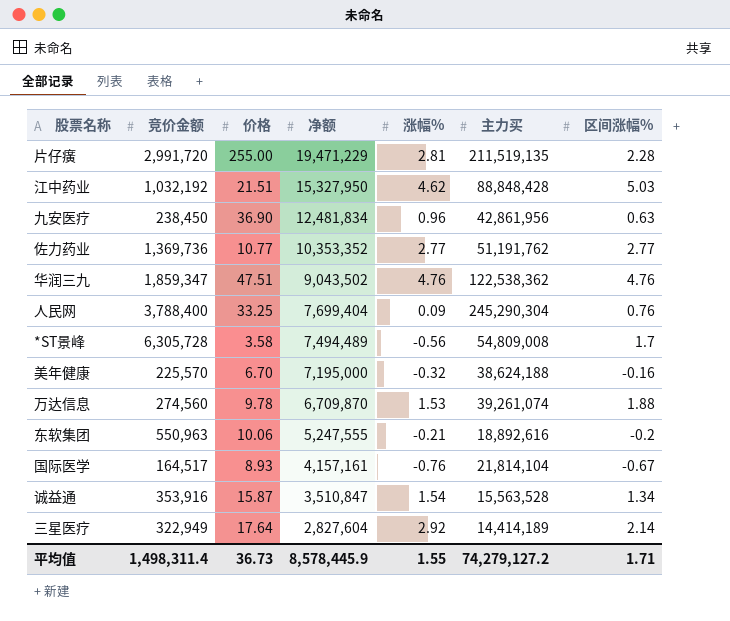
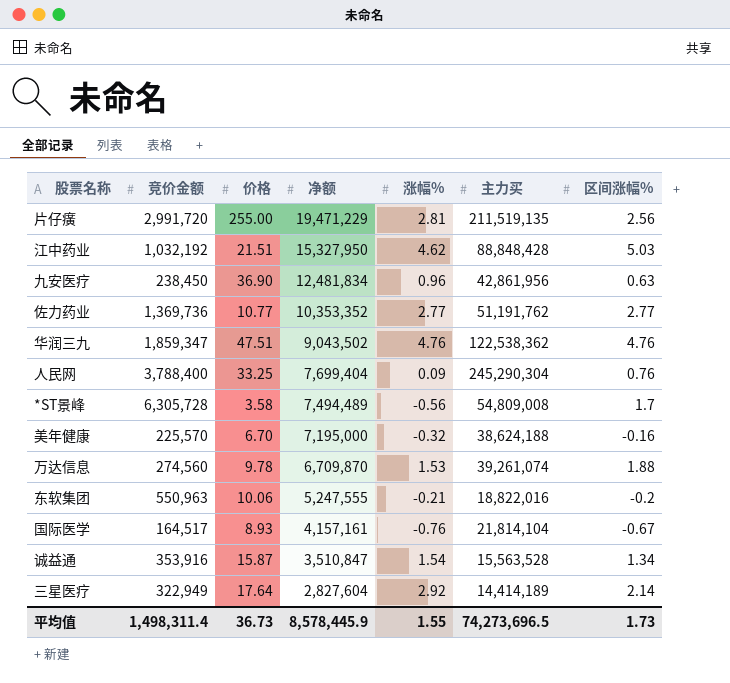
片仔癀 | 区间涨幅%: 2.28 -> 2.56
东软集团 | 主力买: 18,892,616 -> 18,822,016
平均值 | 主力买: 74,279,127.2 -> 74,273,696.5
平均值 | 区间涨幅%: 1.71 -> 1.73

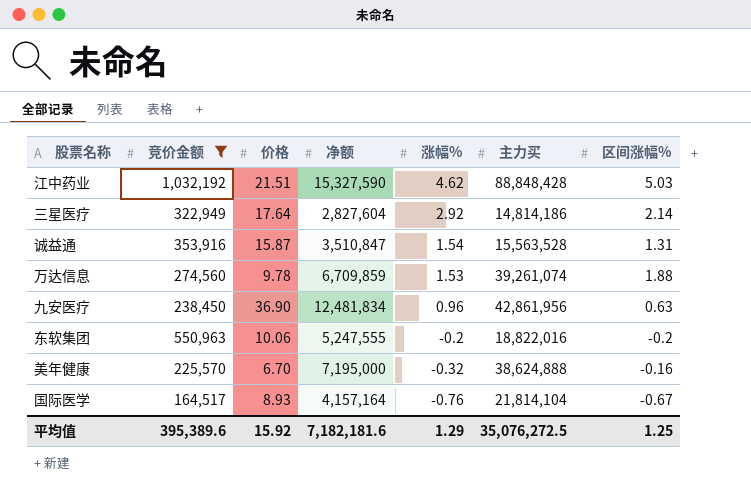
filter: none -> 竞价金额 <= 1,032,192
row order: 净额 descending -> 涨幅% descending
江中药业 | 净额: 15,327,950 -> 15,327,590
三星医疗 | 主力买: 14,414,189 -> 14,814,186
诚益通 | 区间涨幅%: 1.34 -> 1.31
万达信息 | 净额: 6,709,870 -> 6,709,859
东软集团 | 涨幅%: -0.21 -> -0.2
美年健康 | 主力买: 38,624,188 -> 38,624,888
国际医学 | 净额: 4,157,161 -> 4,157,164
平均值 | 竞价金额: 1,498,311.4 -> 395,389.6
平均值 | 价格: 36.73 -> 15.92
平均值 | 净额: 8,578,445.9 -> 7,182,181.6
平均值 | 涨幅%: 1.55 -> 1.29
平均值 | 主力买: 74,273,696.5 -> 35,076,272.5
平均值 | 区间涨幅%: 1.73 -> 1.25

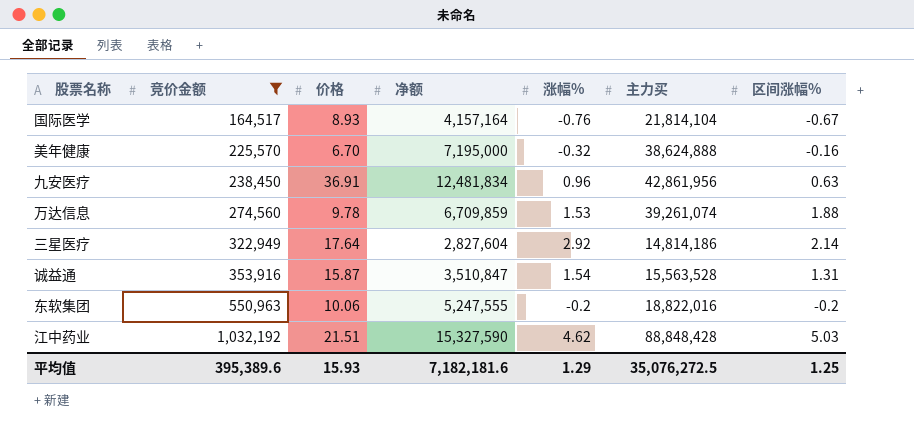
row order: 涨幅% descending -> 竞价金额 ascending
九安医疗 | 价格: 36.90 -> 36.91
平均值 | 价格: 15.92 -> 15.93

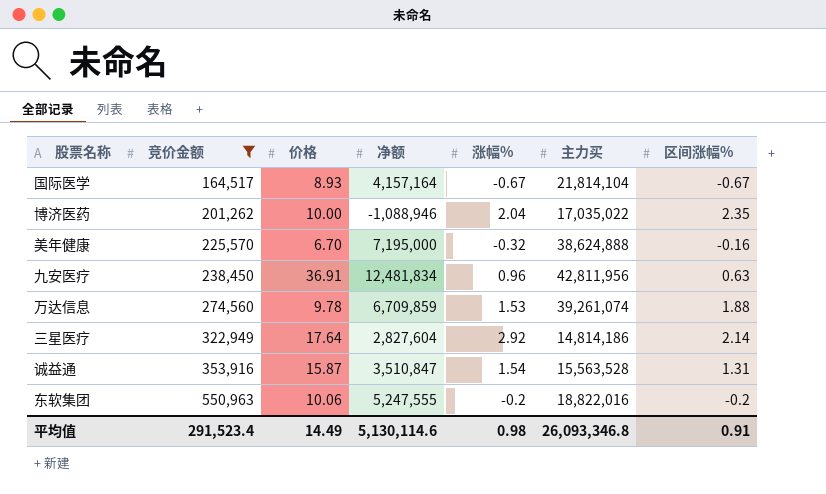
row 江中药业: 1,032,192 | 21.51 | 15,327,590 | 4.62 | 88,848,428 | 5.03 -> none
国际医学 | 涨幅%: -0.76 -> -0.67
row 博济医药: none -> 201,262 | 10.00 | -1,088,946 | 2.04 | 17,035,022 | 2.35
九安医疗 | 主力买: 42,861,956 -> 42,811,956
平均值 | 竞价金额: 395,389.6 -> 291,523.4
平均值 | 价格: 15.93 -> 14.49
平均值 | 净额: 7,182,181.6 -> 5,130,114.6
平均值 | 涨幅%: 1.29 -> 0.98
平均值 | 主力买: 35,076,272.5 -> 26,093,346.8
平均值 | 区间涨幅%: 1.25 -> 0.91

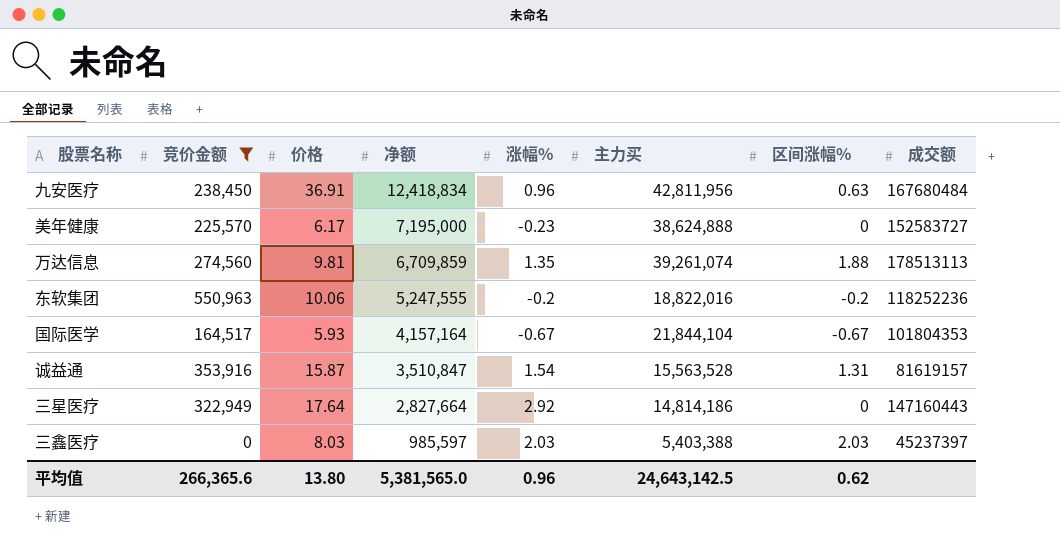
row order: 竞价金额 ascending -> 净额 descending
column 成交额 | position: none -> 8
row 博济医药: 201,262 | 10.00 | -1,088,946 | 2.04 | 17,035,022 | 2.35 -> none
九安医疗 | 净额: 12,481,834 -> 12,418,834
美年健康 | 价格: 6.70 -> 6.17
美年健康 | 涨幅%: -0.32 -> -0.23
美年健康 | 区间涨幅%: -0.16 -> 0
万达信息 | 价格: 9.78 -> 9.81
万达信息 | 涨幅%: 1.53 -> 1.35
国际医学 | 价格: 8.93 -> 5.93
国际医学 | 主力买: 21,814,104 -> 21,844,104
三星医疗 | 净额: 2,827,604 -> 2,827,664
三星医疗 | 区间涨幅%: 2.14 -> 0
row 三鑫医疗: none -> 0 | 8.03 | 985,597 | 2.03 | 5,403,388 | 2.03 | 45237397
平均值 | 竞价金额: 291,523.4 -> 266,365.6
平均值 | 价格: 14.49 -> 13.80
平均值 | 净额: 5,130,114.6 -> 5,381,565.0
平均值 | 涨幅%: 0.98 -> 0.96
平均值 | 主力买: 26,093,346.8 -> 24,643,142.5
平均值 | 区间涨幅%: 0.91 -> 0.62

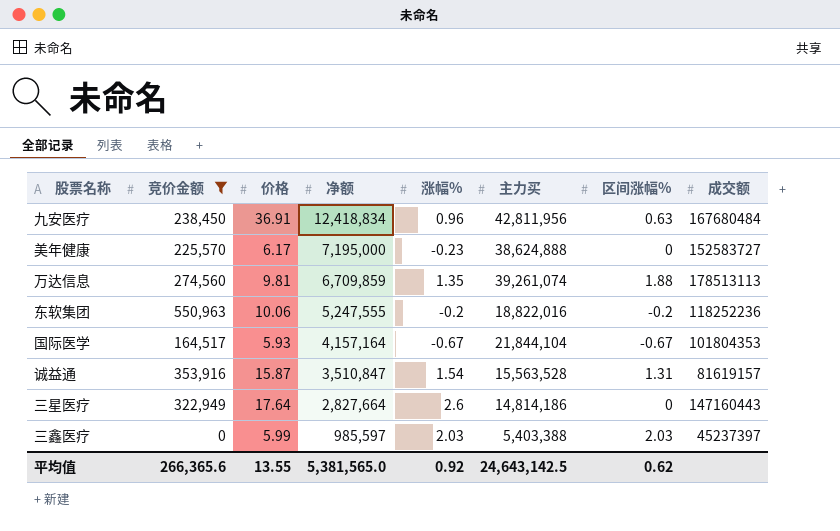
三星医疗 | 涨幅%: 2.92 -> 2.6
三鑫医疗 | 价格: 8.03 -> 5.99
平均值 | 价格: 13.80 -> 13.55
平均值 | 涨幅%: 0.96 -> 0.92

